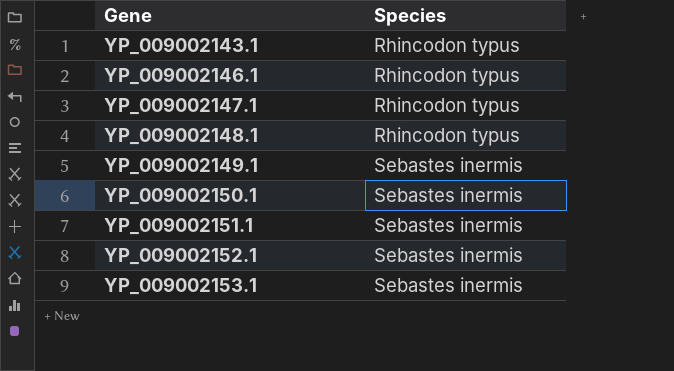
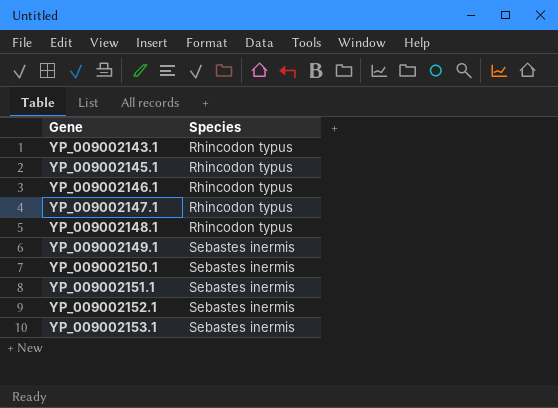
row YP_009002145.1: none -> Rhincodon typus

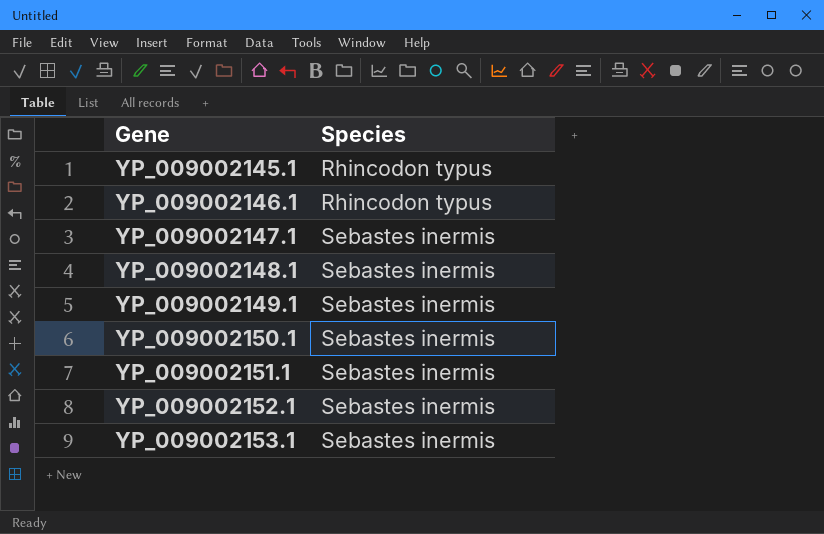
row YP_009002143.1: Rhincodon typus -> none
YP_009002147.1 | Species: Rhincodon typus -> Sebastes inermis
YP_009002148.1 | Species: Rhincodon typus -> Sebastes inermis

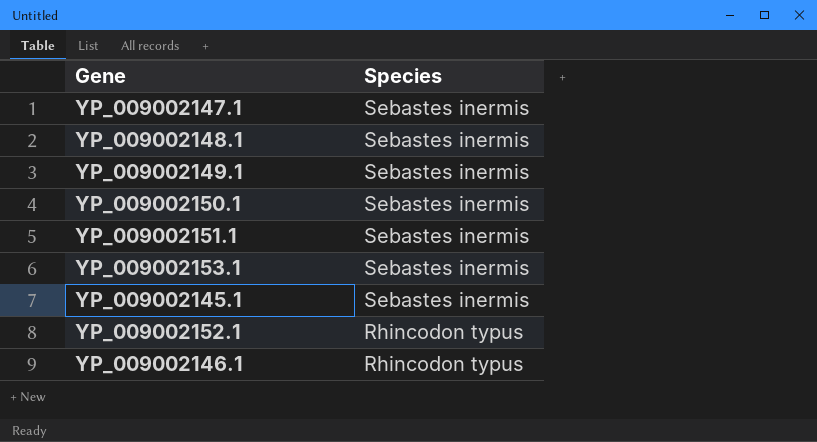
row order: Gene ascending -> Species descending
YP_009002145.1 | Species: Rhincodon typus -> Sebastes inermis
YP_009002152.1 | Species: Sebastes inermis -> Rhincodon typus

